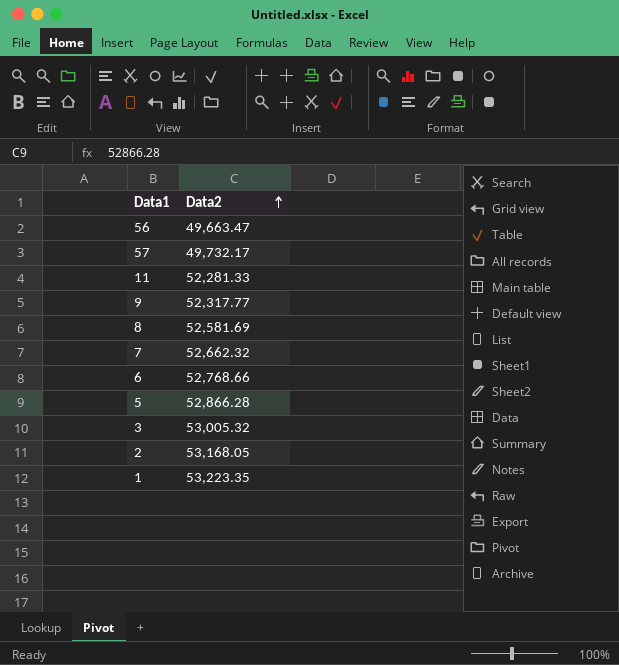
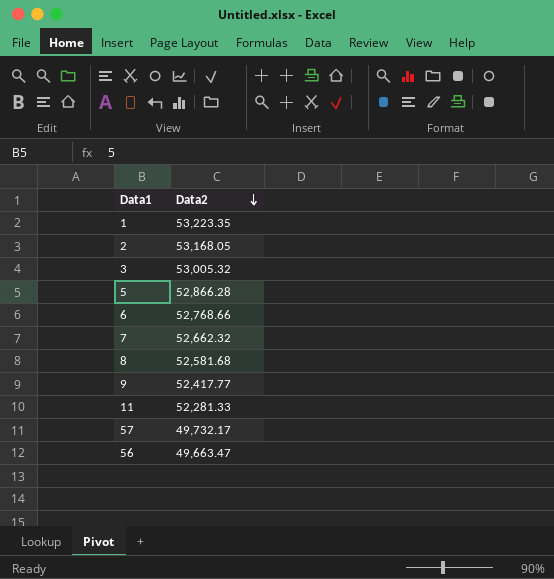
row order: Data2 ascending -> Data2 descending
8 | Data2: 52,581.69 -> 52,581.68
9 | Data2: 52,317.77 -> 52,417.77

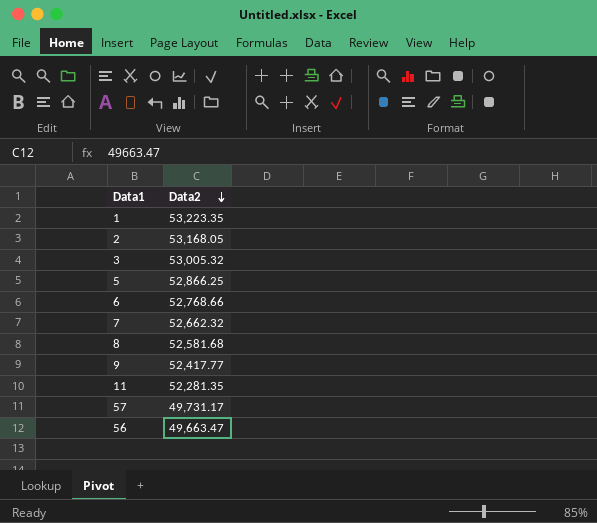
5 | Data2: 52,866.28 -> 52,866.25
11 | Data2: 52,281.33 -> 52,281.35
57 | Data2: 49,732.17 -> 49,731.17

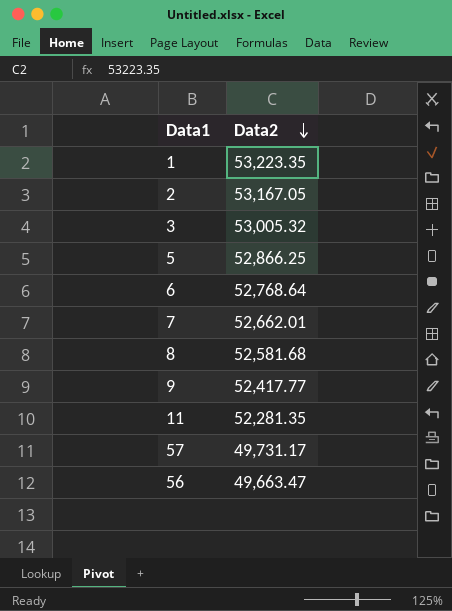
2 | Data2: 53,168.05 -> 53,167.05
6 | Data2: 52,768.66 -> 52,768.64
7 | Data2: 52,662.32 -> 52,662.01

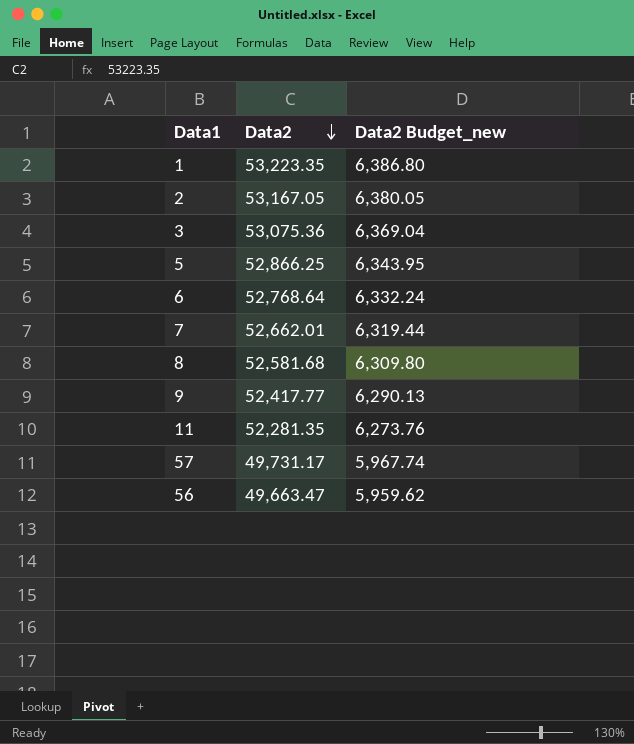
column Data2 Budget_new | formula: none -> [Data2] * 0.12
3 | Data2: 53,005.32 -> 53,075.36

